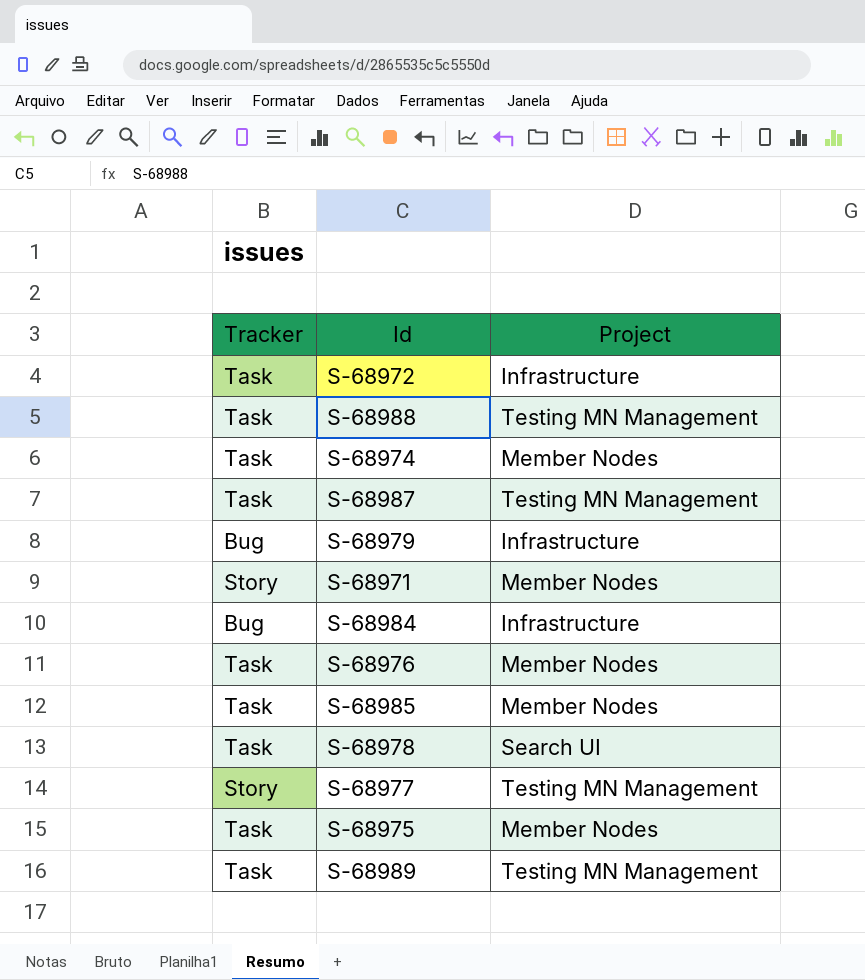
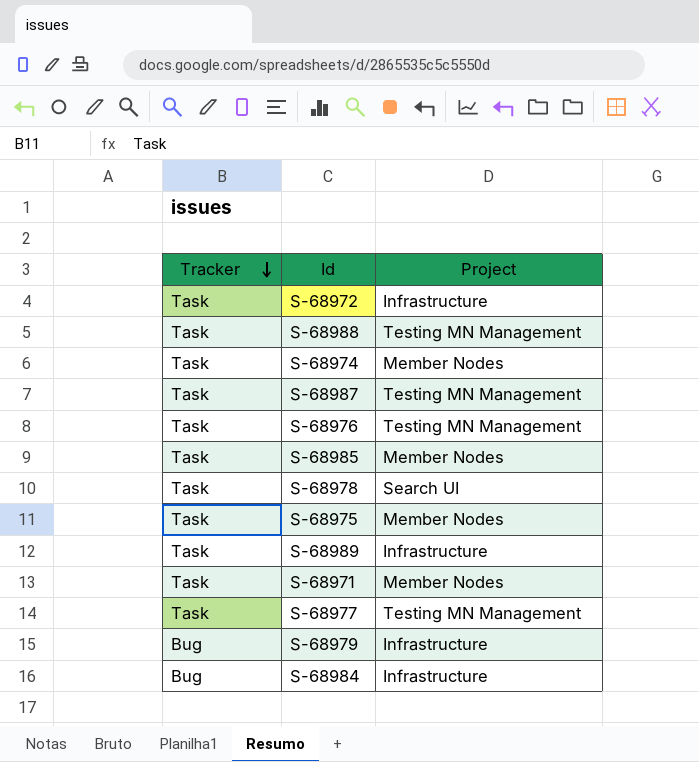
row order: none -> Tracker descending
S-68976 | Project: Member Nodes -> Testing MN Management
S-68989 | Project: Testing MN Management -> Infrastructure
S-68971 | Tracker: Story -> Task
S-68977 | Tracker: Story -> Task

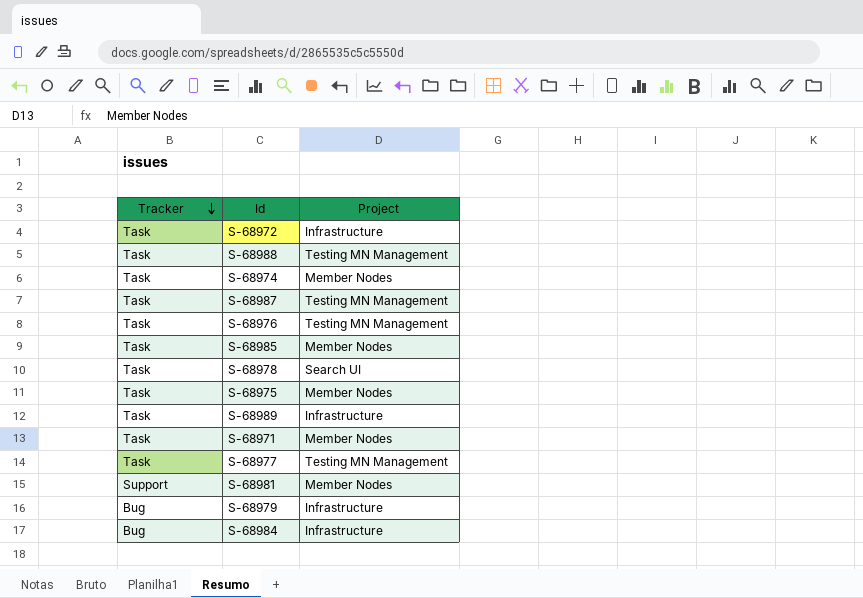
row S-68981: none -> Support | Member Nodes

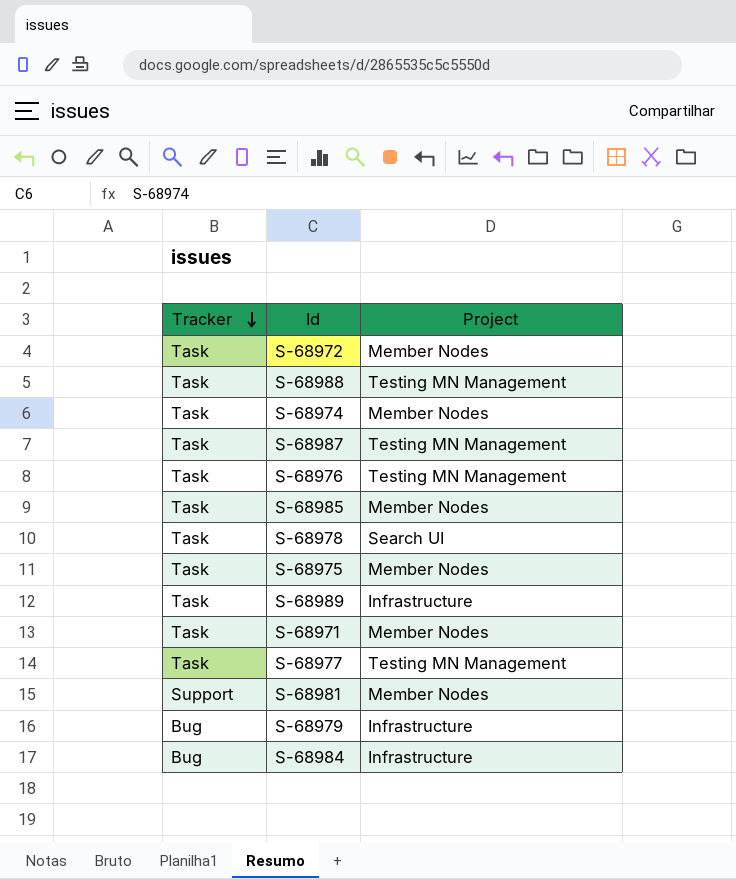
S-68972 | Project: Infrastructure -> Member Nodes

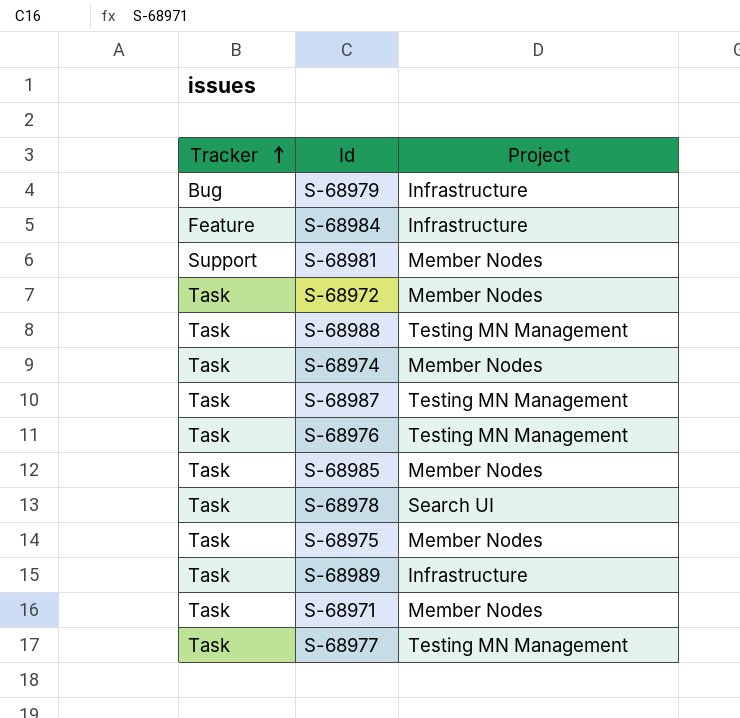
row order: Tracker descending -> Tracker ascending
S-68984 | Tracker: Bug -> Feature

